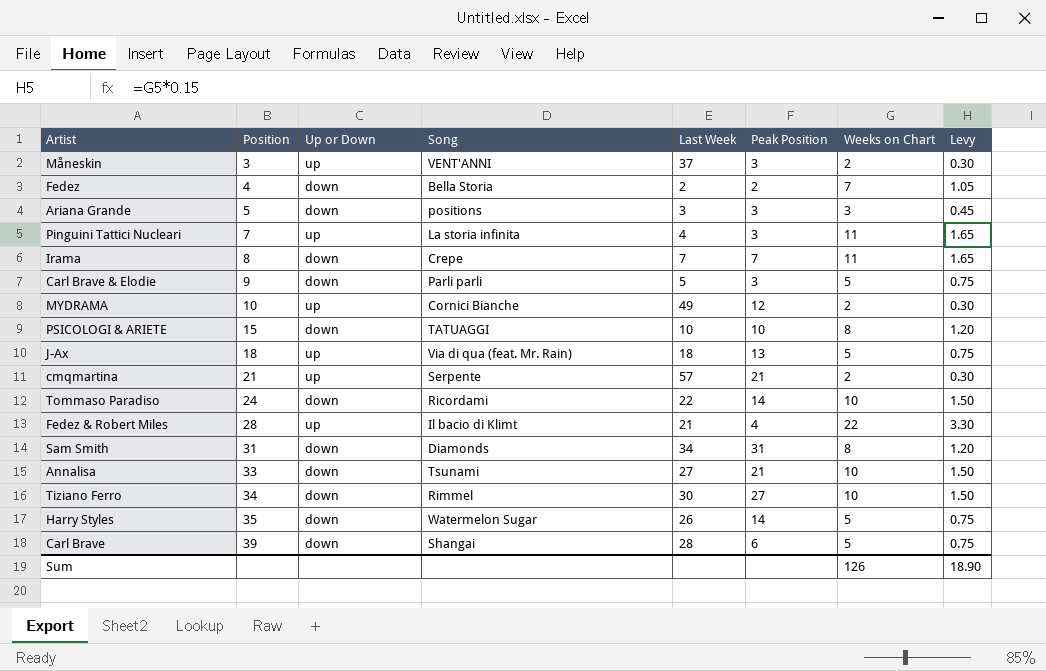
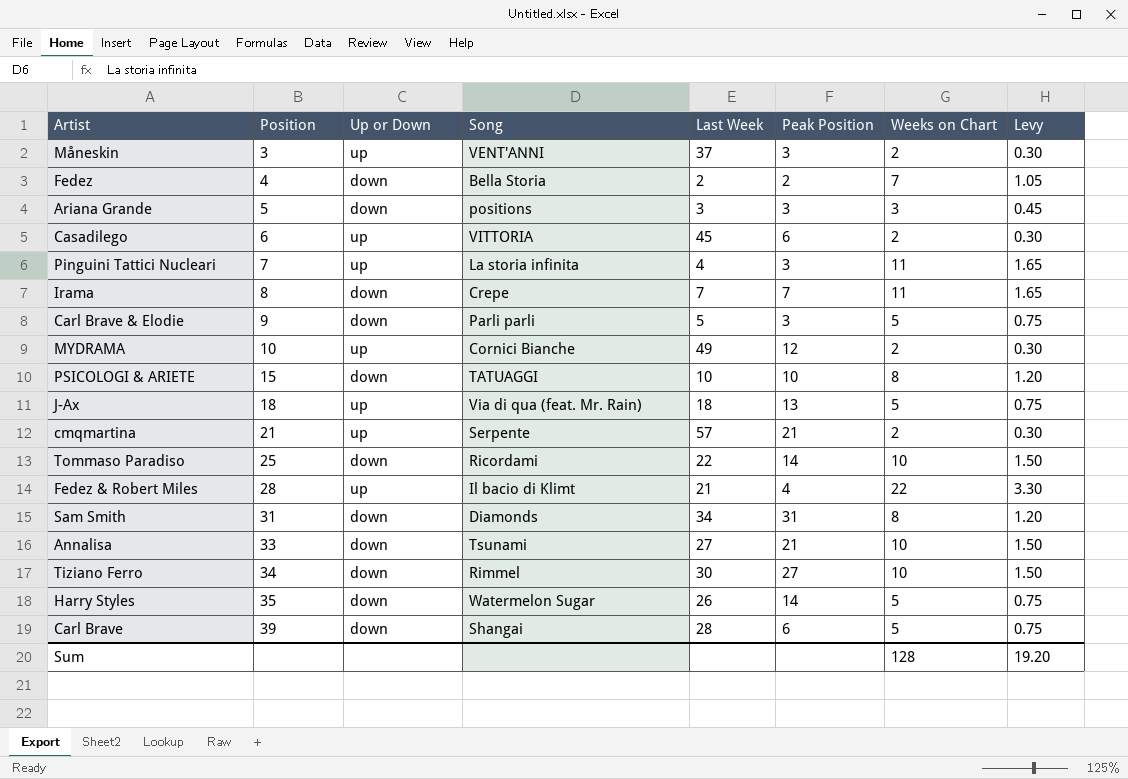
row Casadilego: none -> 6 | up | VITTORIA | 45 | 6 | 2 | 0.30
Tommaso Paradiso | Position: 24 -> 25
Sum | Weeks on Chart: 126 -> 128
Sum | Levy: 18.90 -> 19.20

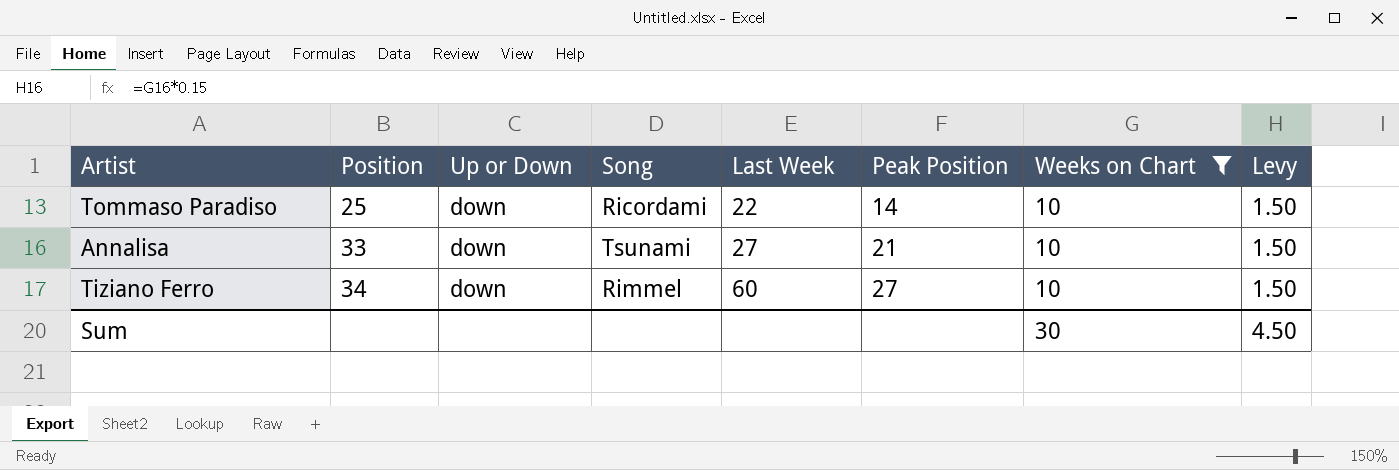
filter: none -> Weeks on Chart = 10
Tiziano Ferro | Last Week: 30 -> 60
Sum | Weeks on Chart: 128 -> 30
Sum | Levy: 19.20 -> 4.50

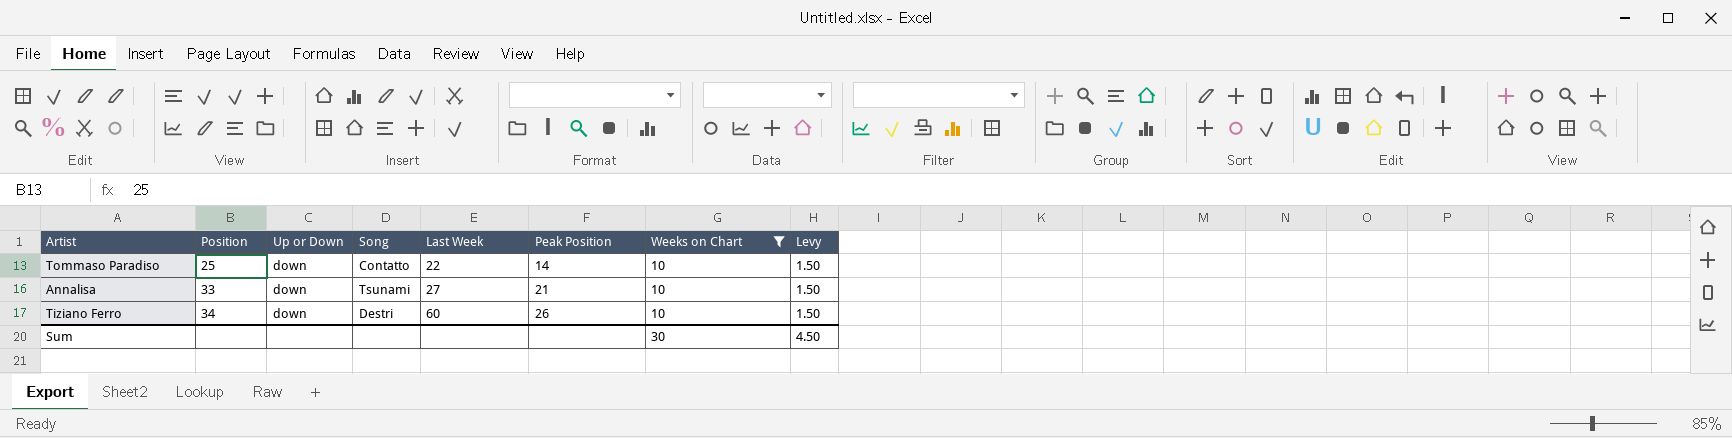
Tommaso Paradiso | Song: Ricordami -> Contatto
Tiziano Ferro | Song: Rimmel -> Destri
Tiziano Ferro | Peak Position: 27 -> 26

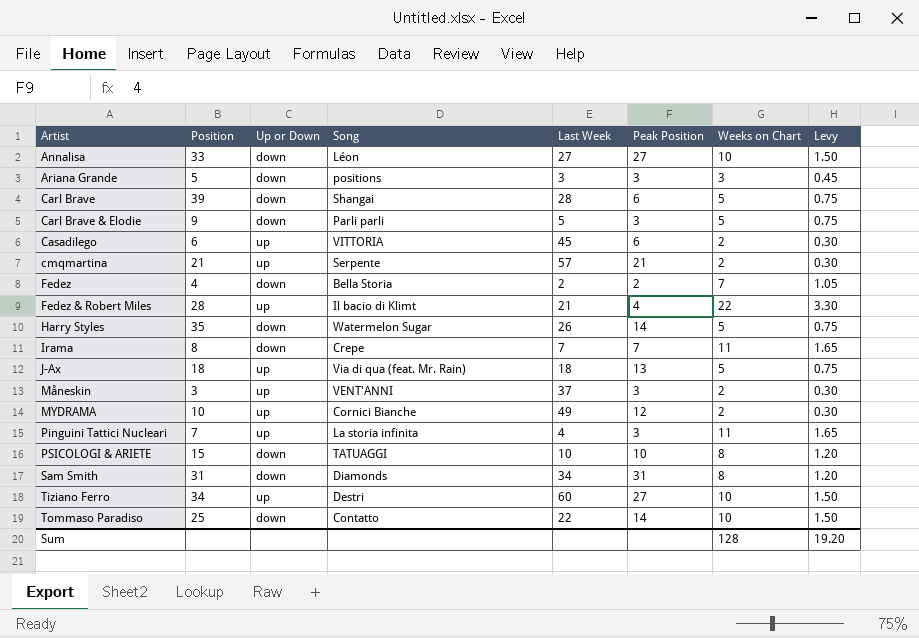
filter: Weeks on Chart = 10 -> none
row order: Position ascending -> Artist ascending
Annalisa | Song: Tsunami -> Léon
Annalisa | Peak Position: 21 -> 27
Tiziano Ferro | Up or Down: down -> up
Tiziano Ferro | Peak Position: 26 -> 27
Sum | Weeks on Chart: 30 -> 128
Sum | Levy: 4.50 -> 19.20

